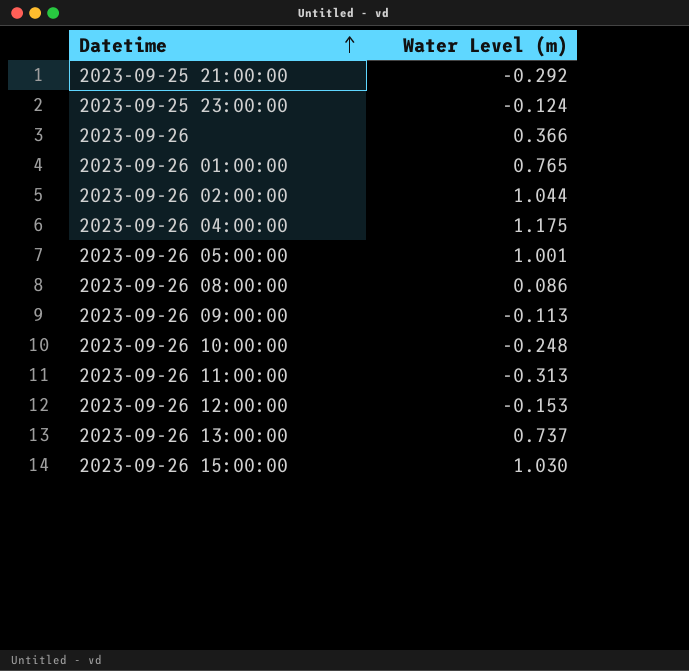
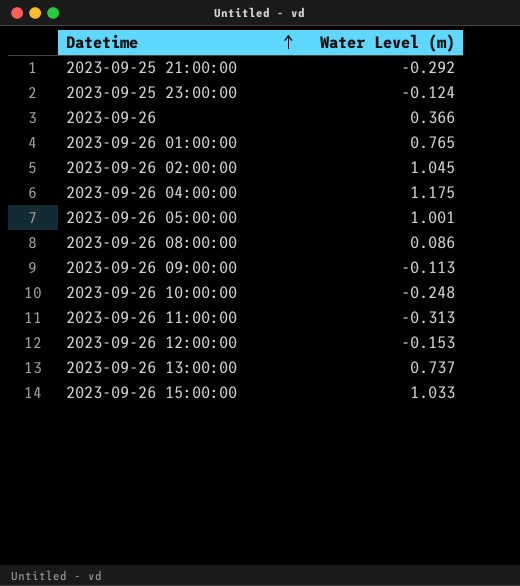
2023-09-26 02:00:00 | Water Level (m): 1.044 -> 1.045
2023-09-26 15:00:00 | Water Level (m): 1.030 -> 1.033

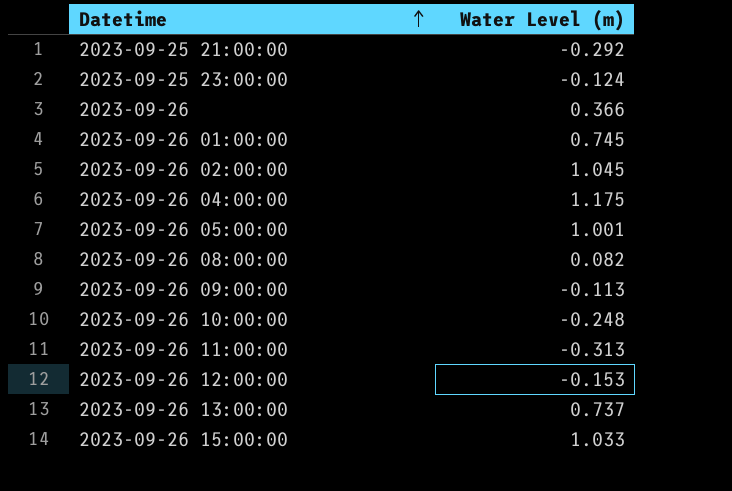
2023-09-26 01:00:00 | Water Level (m): 0.765 -> 0.745
2023-09-26 08:00:00 | Water Level (m): 0.086 -> 0.082

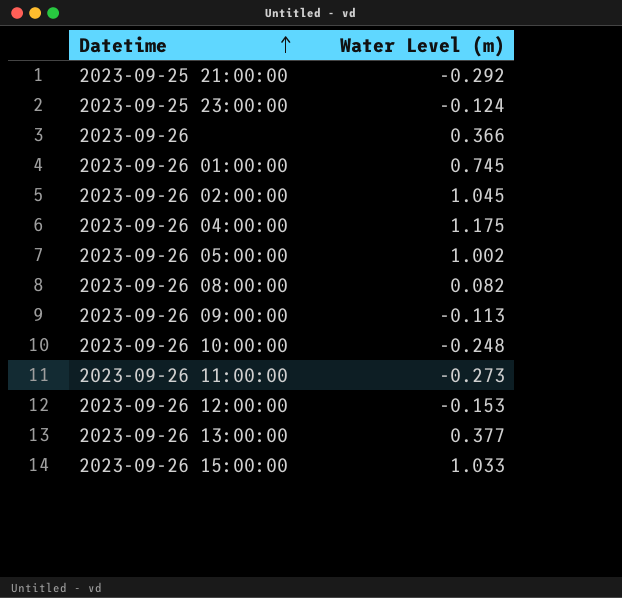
2023-09-26 05:00:00 | Water Level (m): 1.001 -> 1.002
2023-09-26 11:00:00 | Water Level (m): -0.313 -> -0.273
2023-09-26 13:00:00 | Water Level (m): 0.737 -> 0.377

